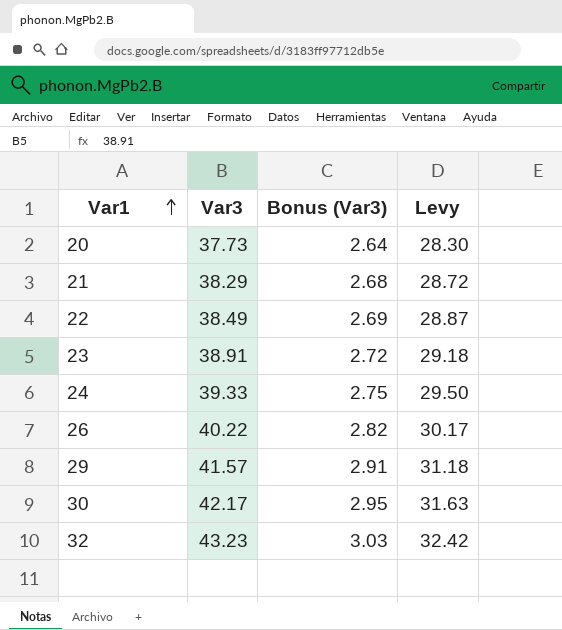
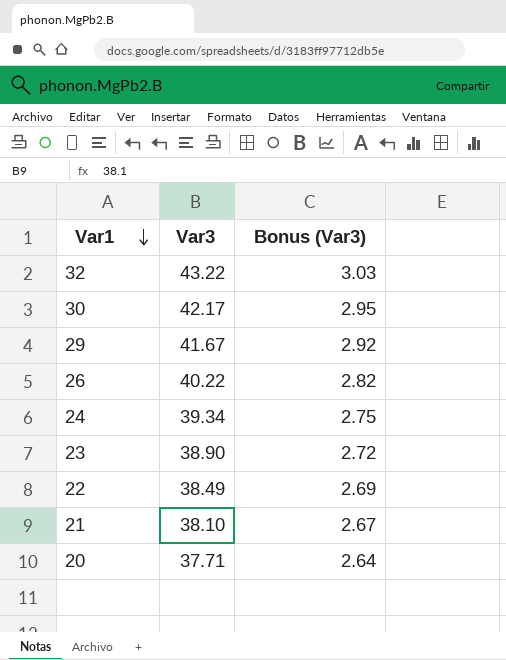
row order: Var1 ascending -> Var1 descending
column Levy | formula: [Var3] * 0.75 -> none
32 | Var3: 43.23 -> 43.22
29 | Var3: 41.57 -> 41.67
29 | Bonus (Var3): 2.91 -> 2.92
24 | Var3: 39.33 -> 39.34
23 | Var3: 38.91 -> 38.90
21 | Var3: 38.29 -> 38.10
21 | Bonus (Var3): 2.68 -> 2.67
20 | Var3: 37.73 -> 37.71

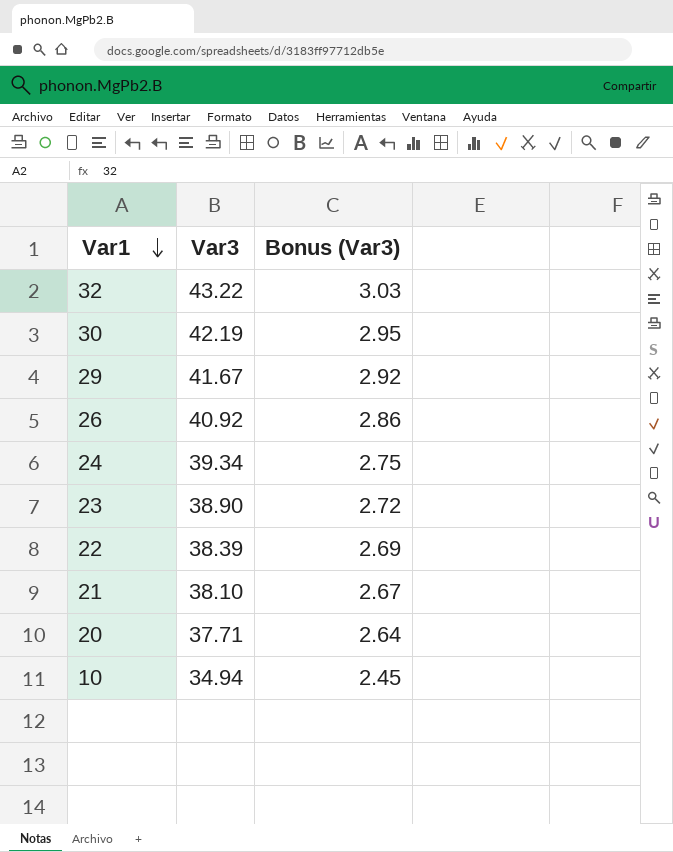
30 | Var3: 42.17 -> 42.19
26 | Var3: 40.22 -> 40.92
26 | Bonus (Var3): 2.82 -> 2.86
22 | Var3: 38.49 -> 38.39
row 10: none -> 34.94 | 2.45

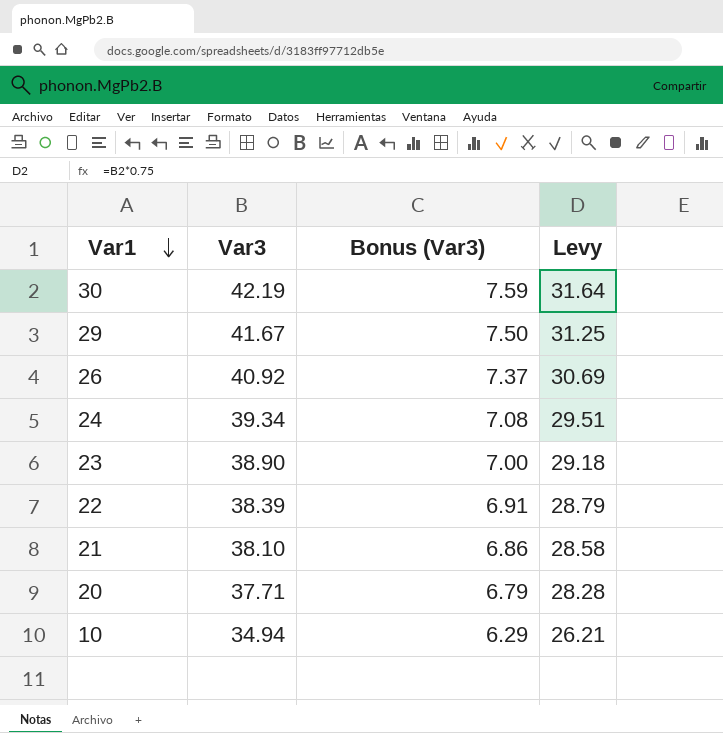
column Bonus (Var3) | formula: [Var3] * 0.07 -> [Var3] * 0.18
column Levy | formula: none -> [Var3] * 0.75
row 32: 43.22 | 3.03 -> none

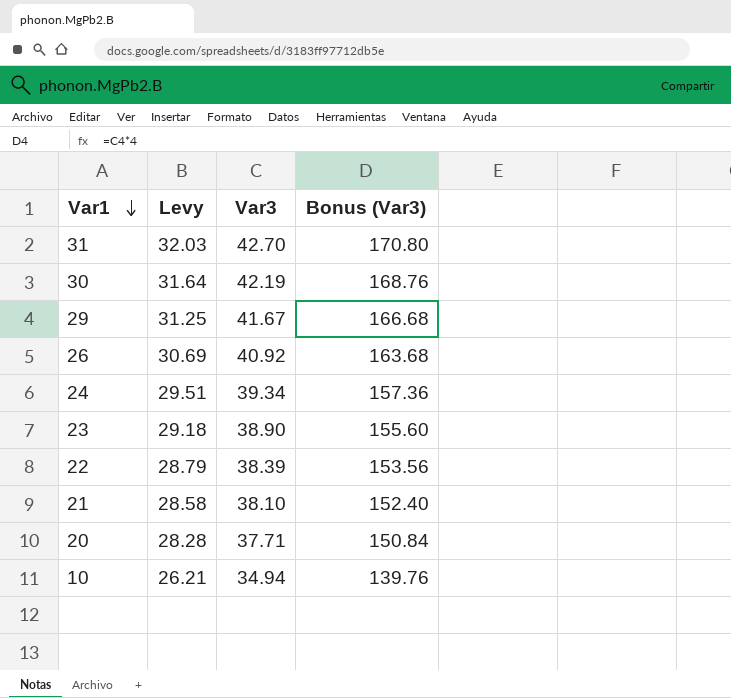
column Levy | position: 4 -> 2
column Bonus (Var3) | formula: [Var3] * 0.18 -> [Var3] * 4
row 31: none -> 32.03 | 42.70 | 170.80

